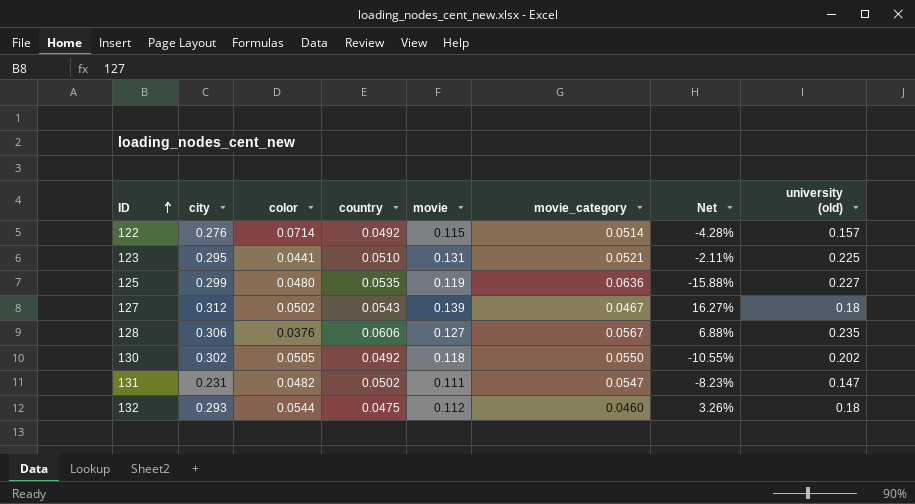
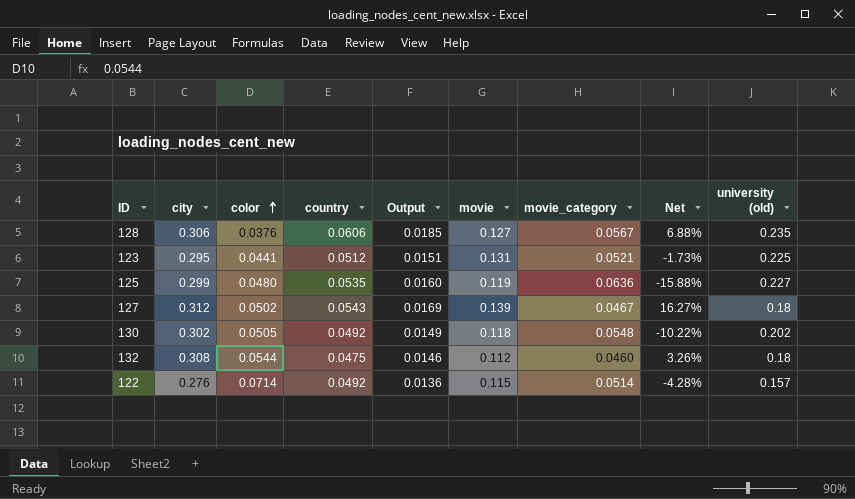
row order: ID ascending -> color ascending
column Output | formula: none -> [city] * [country]
row 131: 0.231 | 0.0482 | 0.0502 | 0.111 | 0.0547 | -8.23% | 0.147 -> none
123 | country: 0.0510 -> 0.0512
123 | Net: -2.11% -> -1.73%
130 | movie_category: 0.0550 -> 0.0548
130 | Net: -10.55% -> -10.22%
132 | city: 0.293 -> 0.308

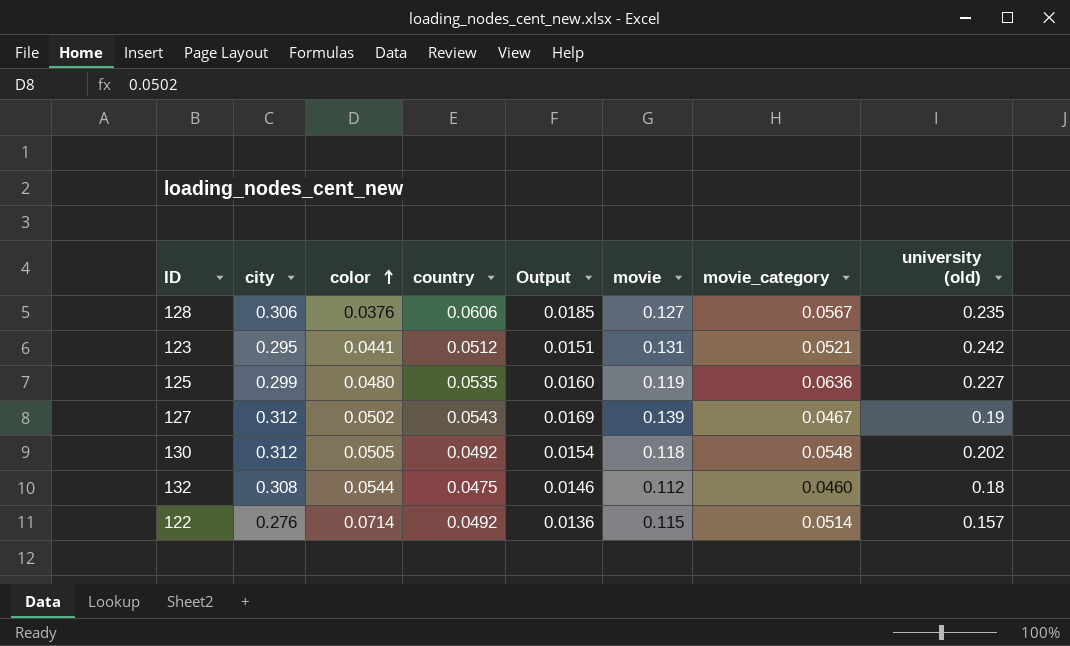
column Net | formula: ([country] - [movie_category]) / [movie_category] -> none
123 | university (old): 0.225 -> 0.242
127 | university (old): 0.18 -> 0.19
130 | city: 0.302 -> 0.312
130 | Output: 0.0149 -> 0.0154

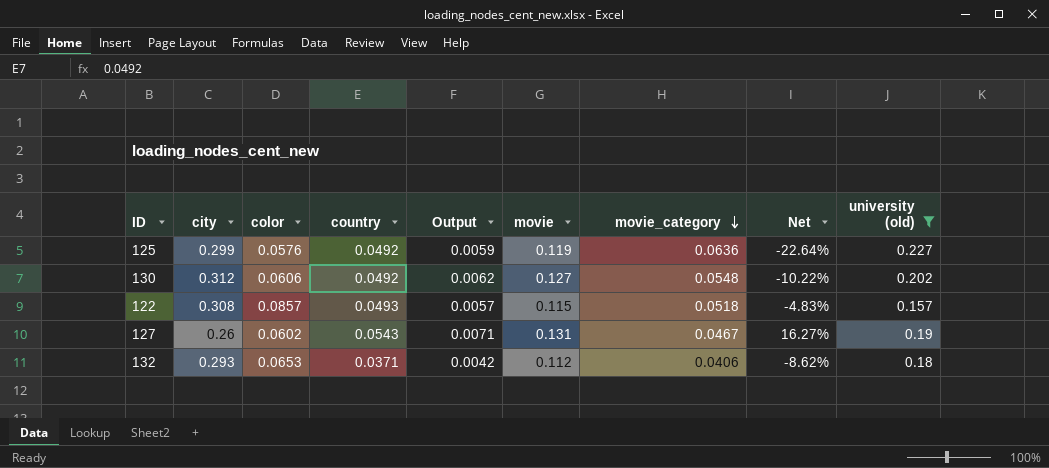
filter: none -> university (old) <= 0.227
row order: color ascending -> movie_category descending
column Output | formula: [city] * [country] -> [country] * [movie]
column Net | formula: none -> ([country] - [movie_category]) / [movie_category]
125 | color: 0.0480 -> 0.0576
125 | country: 0.0535 -> 0.0492
130 | color: 0.0505 -> 0.0606
130 | movie: 0.118 -> 0.127
122 | city: 0.276 -> 0.308
122 | color: 0.0714 -> 0.0857
122 | country: 0.0492 -> 0.0493
122 | movie_category: 0.0514 -> 0.0518
127 | city: 0.312 -> 0.26
127 | color: 0.0502 -> 0.0602
127 | movie: 0.139 -> 0.131
132 | city: 0.308 -> 0.293
132 | color: 0.0544 -> 0.0653
132 | country: 0.0475 -> 0.0371
132 | movie_category: 0.0460 -> 0.0406

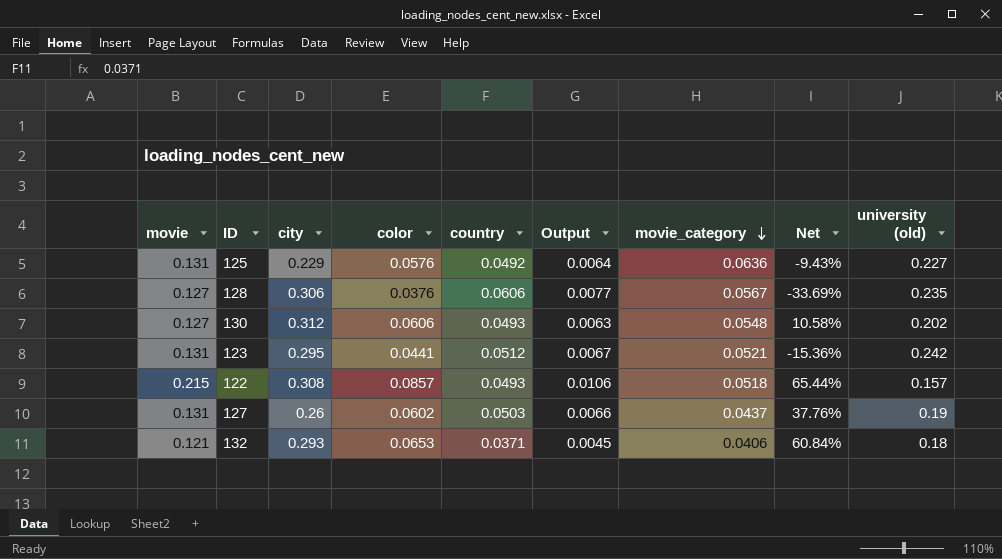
filter: university (old) <= 0.227 -> none
column movie | position: 6 -> 1
column Net | formula: ([country] - [movie_category]) / [movie_category] -> ([color] - [movie_category]) / [movie_category]
125 | movie: 0.119 -> 0.131
125 | city: 0.299 -> 0.229
125 | Output: 0.0059 -> 0.0064
130 | country: 0.0492 -> 0.0493
130 | Output: 0.0062 -> 0.0063
122 | movie: 0.115 -> 0.215
122 | Output: 0.0057 -> 0.0106
127 | country: 0.0543 -> 0.0503
127 | Output: 0.0071 -> 0.0066
127 | movie_category: 0.0467 -> 0.0437
132 | movie: 0.112 -> 0.121
132 | Output: 0.0042 -> 0.0045

